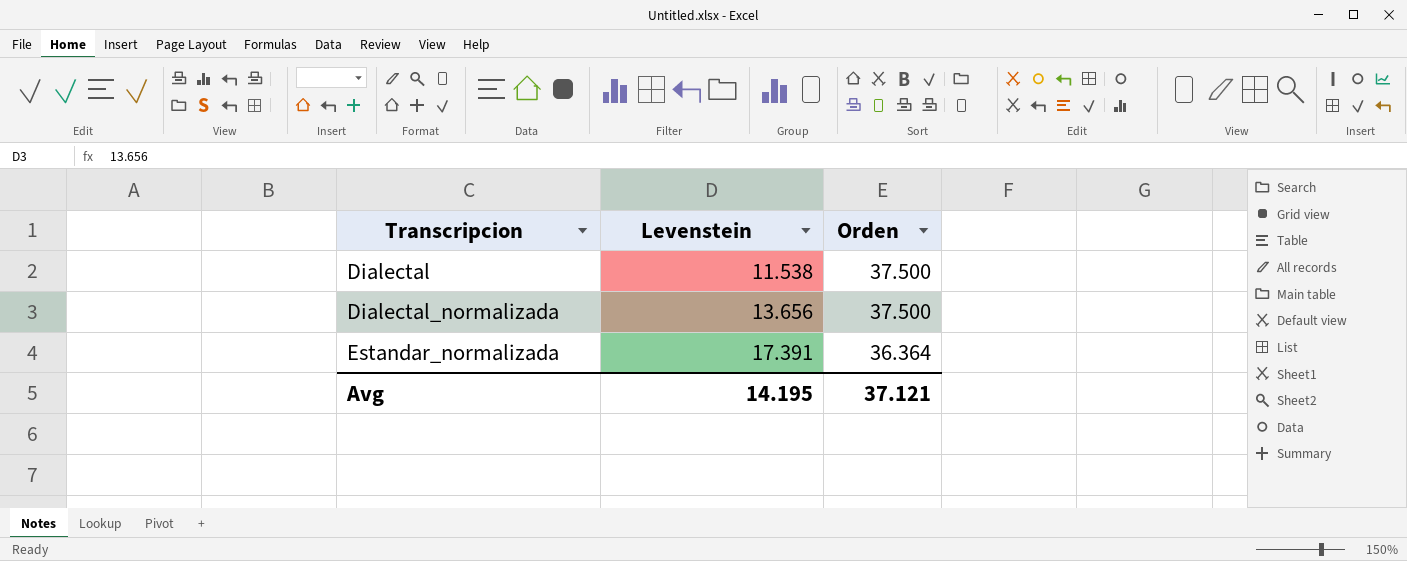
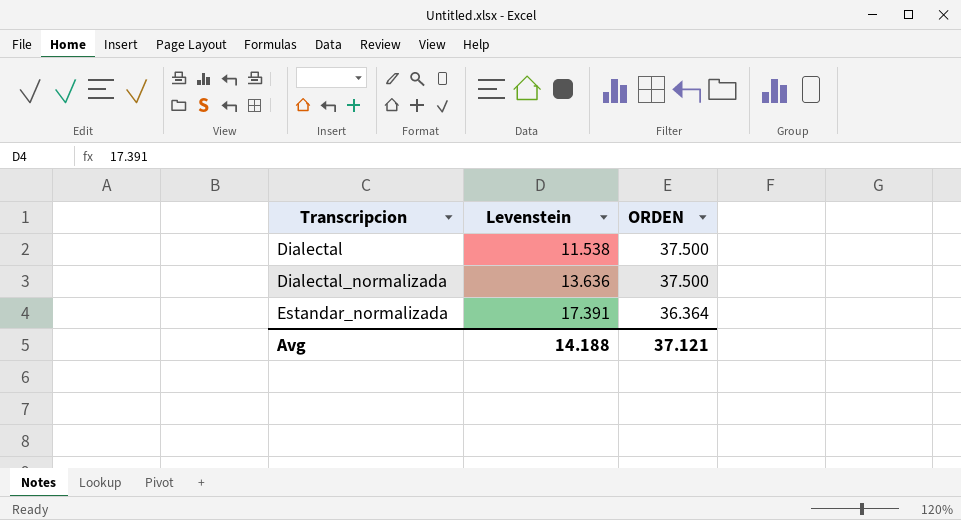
column name: Orden -> ORDEN
Dialectal_normalizada | Levenstein: 13.656 -> 13.636
Avg | Levenstein: 14.195 -> 14.188

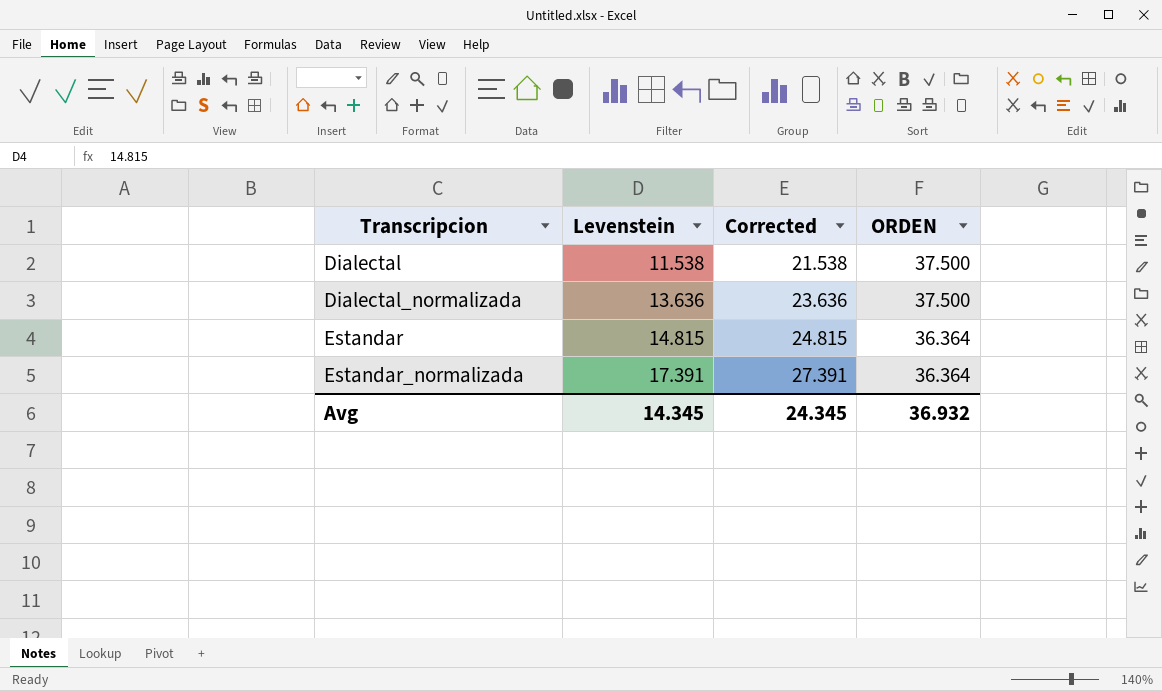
column Corrected | formula: none -> [Levenstein] + 10
row Estandar: none -> 14.815 | 24.815 | 36.364
Avg | Levenstein: 14.188 -> 14.345
Avg | ORDEN: 37.121 -> 36.932

